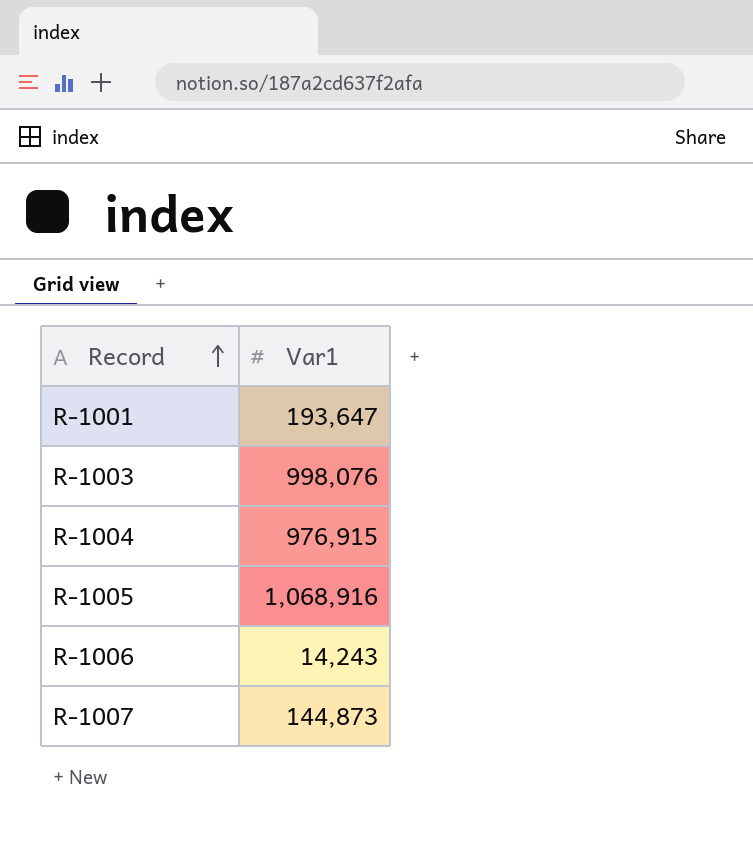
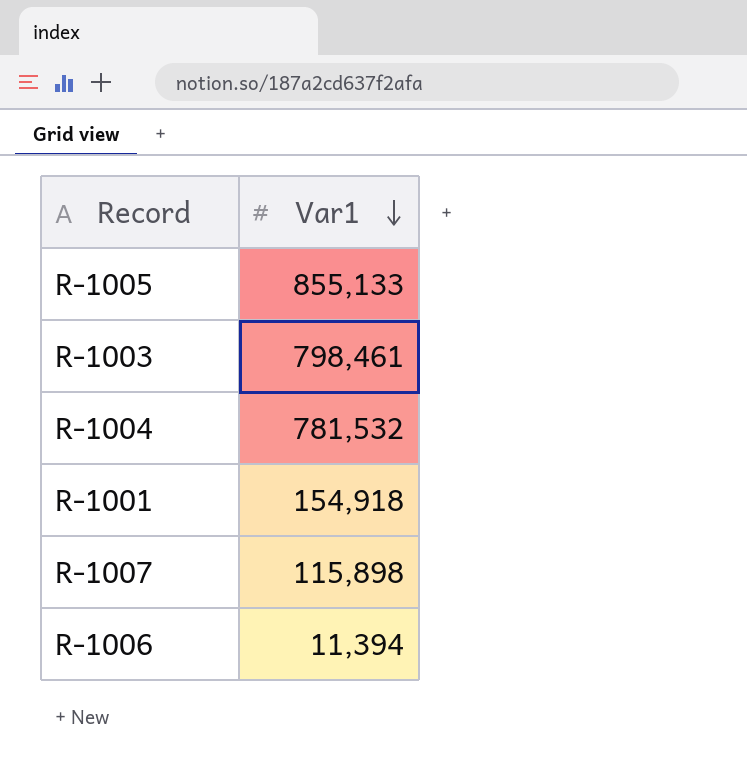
row order: Record ascending -> Var1 descending
R-1005 | Var1: 1,068,916 -> 855,133
R-1003 | Var1: 998,076 -> 798,461
R-1004 | Var1: 976,915 -> 781,532
R-1001 | Var1: 193,647 -> 154,918
R-1007 | Var1: 144,873 -> 115,898
R-1006 | Var1: 14,243 -> 11,394

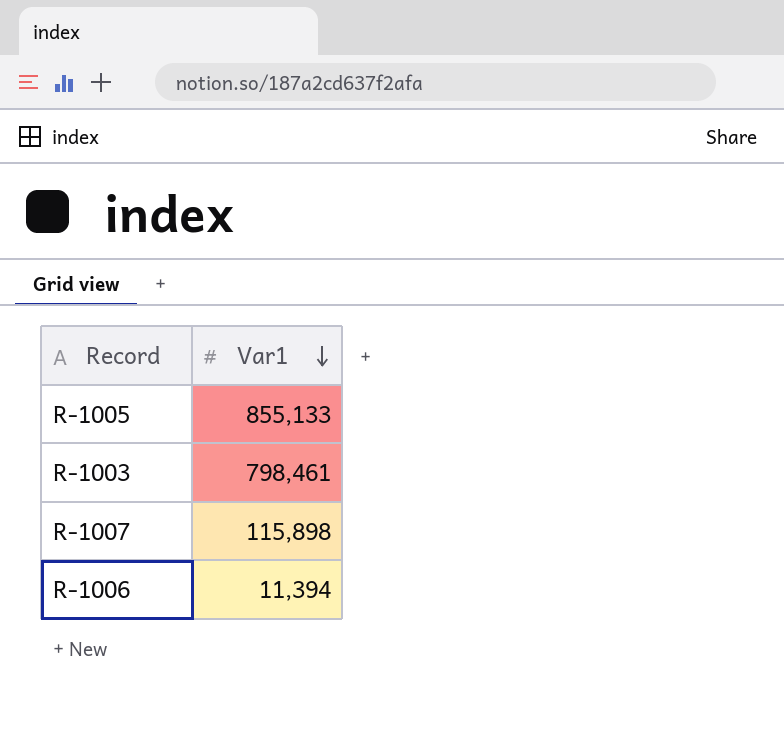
row R-1004: 781,532 -> none
row R-1001: 154,918 -> none

